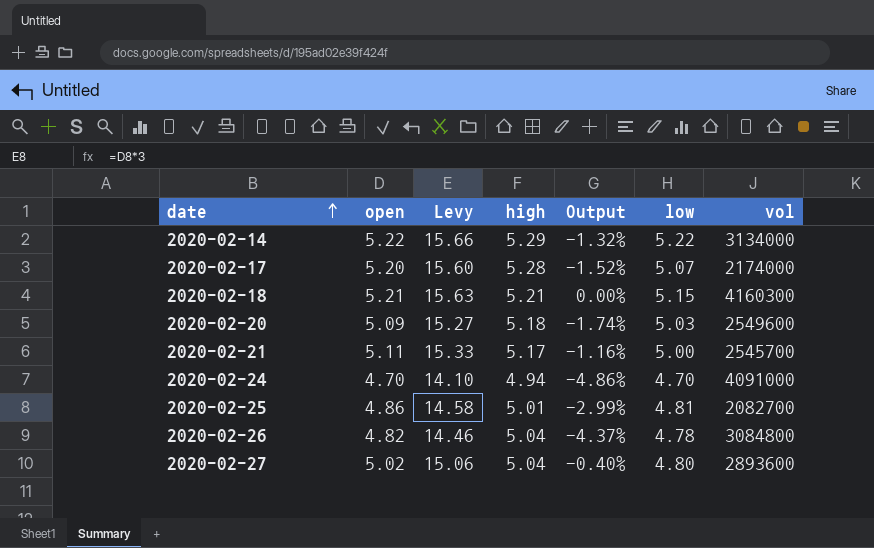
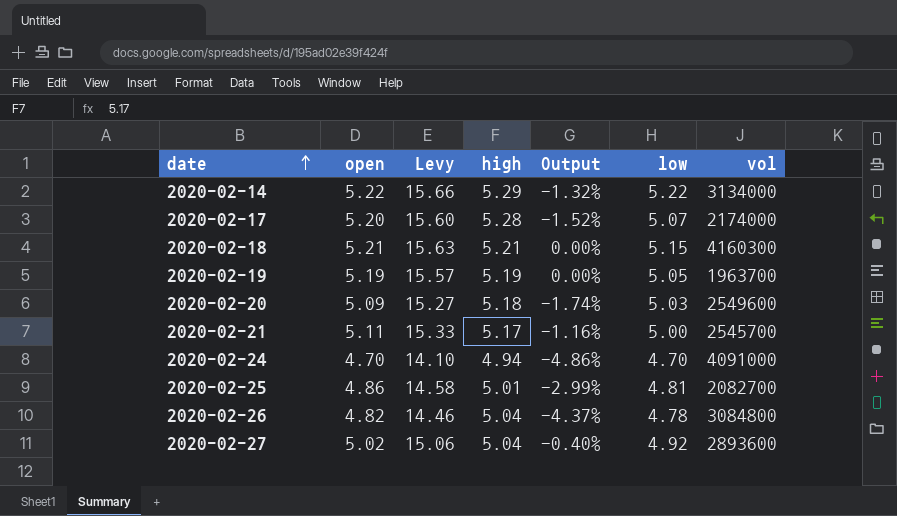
row 2020-02-19: none -> 5.19 | 15.57 | 5.19 | 0.00% | 5.05 | 1963700
2020-02-27 | low: 4.80 -> 4.92

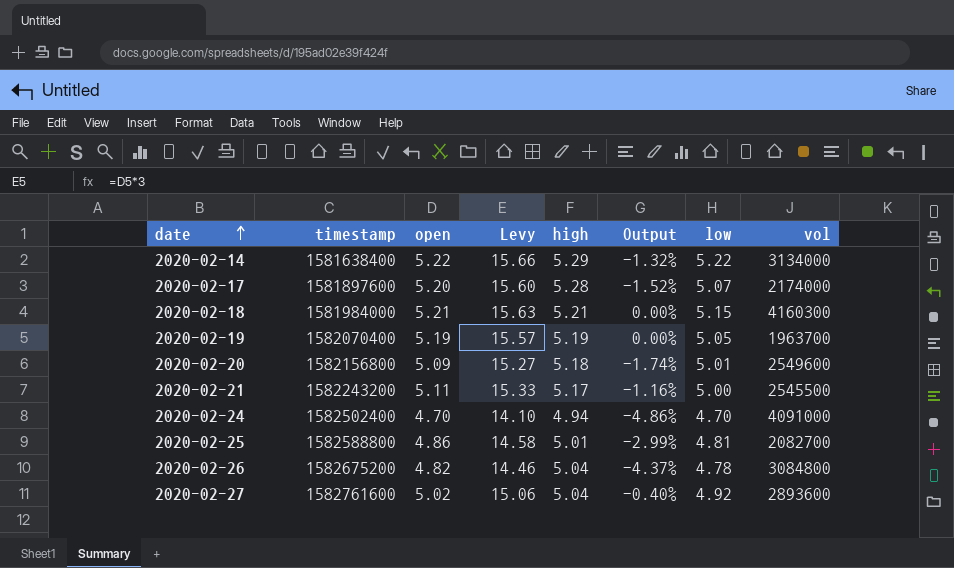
column timestamp | position: none -> 2
2020-02-20 | low: 5.03 -> 5.01
2020-02-21 | vol: 2545700 -> 2545500

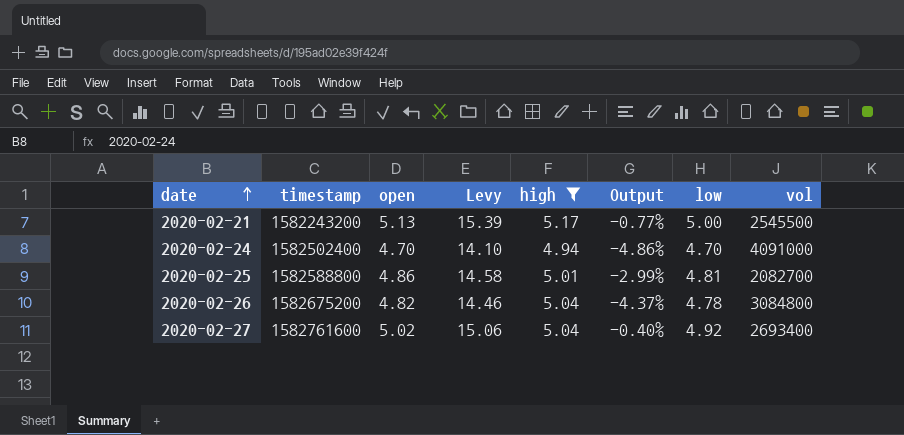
filter: none -> high <= 5.17
2020-02-21 | open: 5.11 -> 5.13
2020-02-21 | Levy: 15.33 -> 15.39
2020-02-21 | Output: -1.16% -> -0.77%
2020-02-27 | vol: 2893600 -> 2693400

